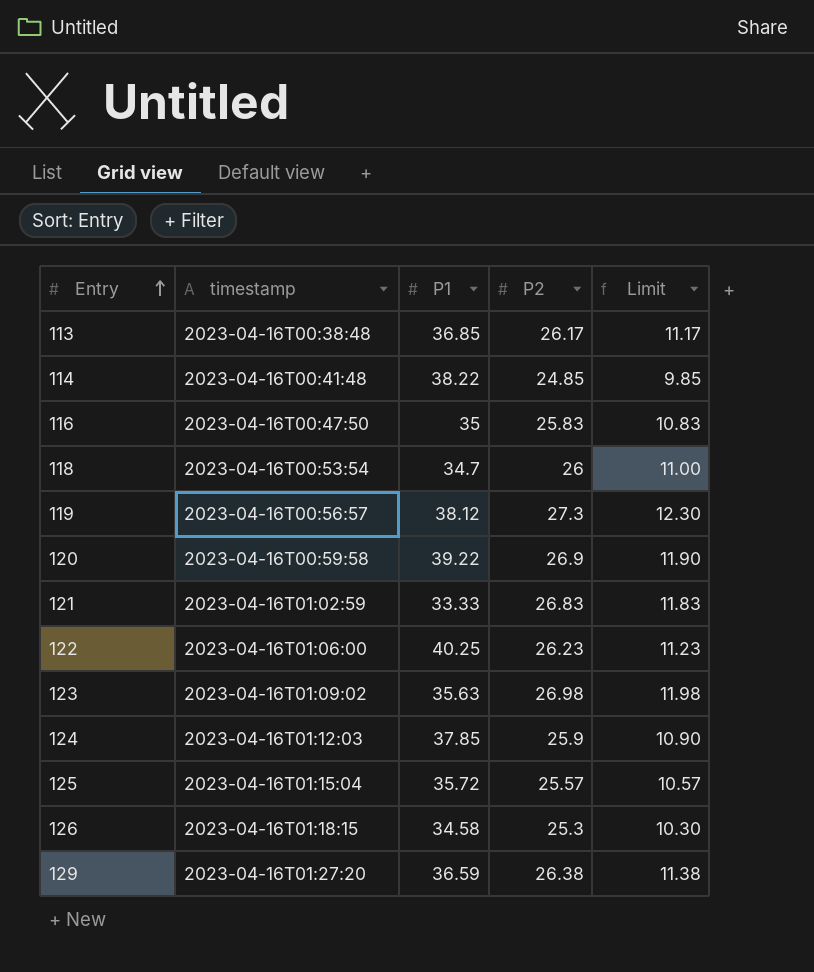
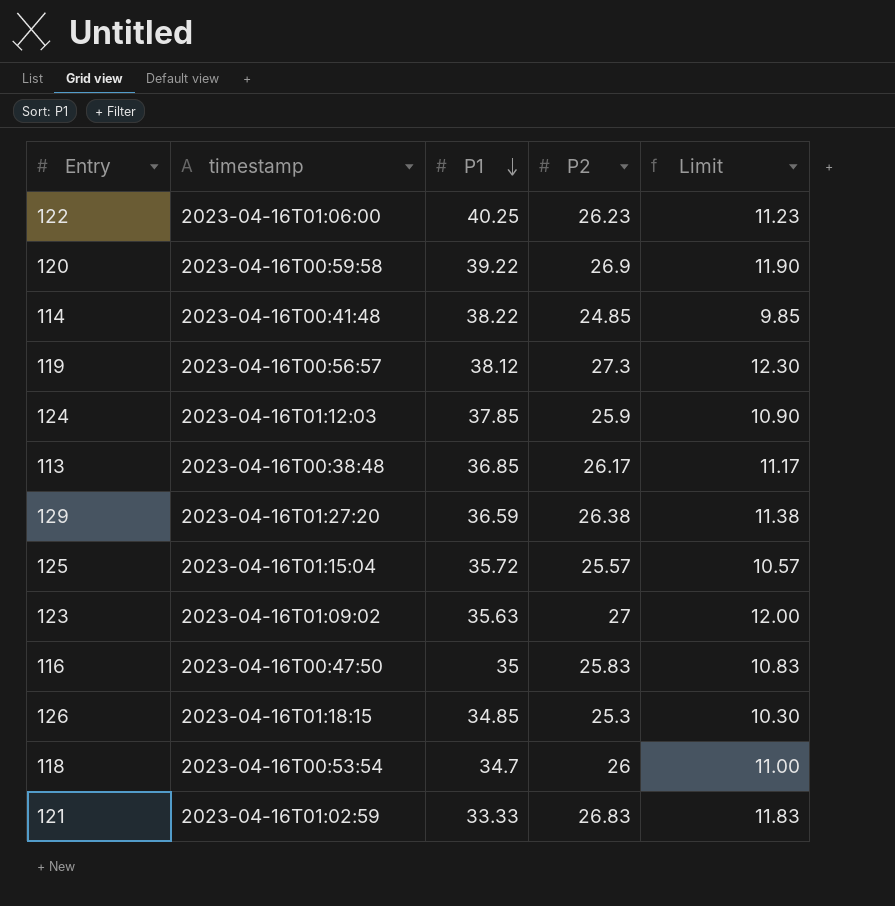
row order: Entry ascending -> P1 descending
123 | P2: 26.98 -> 27
123 | Limit: 11.98 -> 12.00
126 | P1: 34.58 -> 34.85

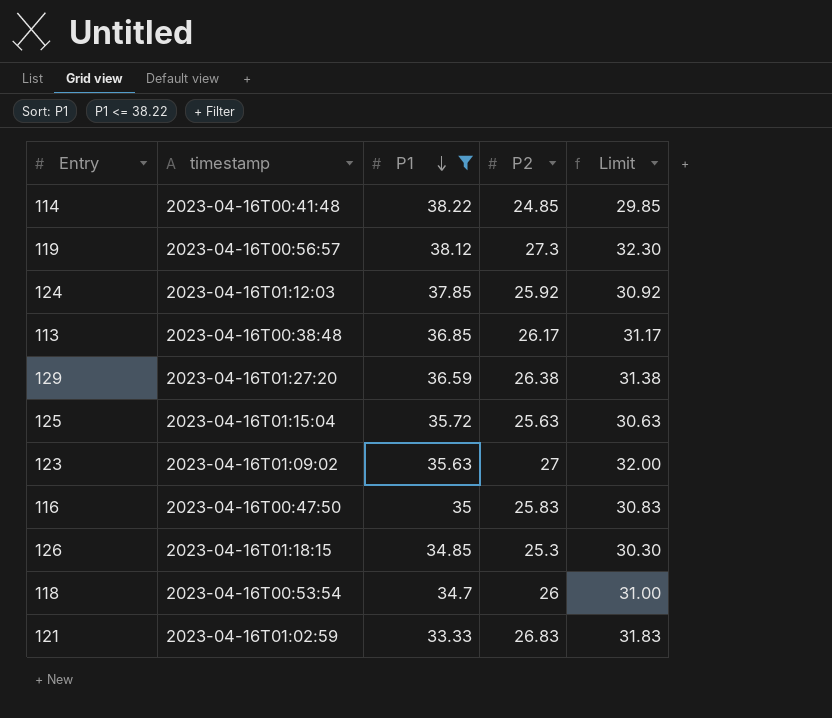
filter: none -> P1 <= 38.22
column Limit | formula: [P2] - 15 -> [P2] + 5
124 | P2: 25.9 -> 25.92
125 | P2: 25.57 -> 25.63

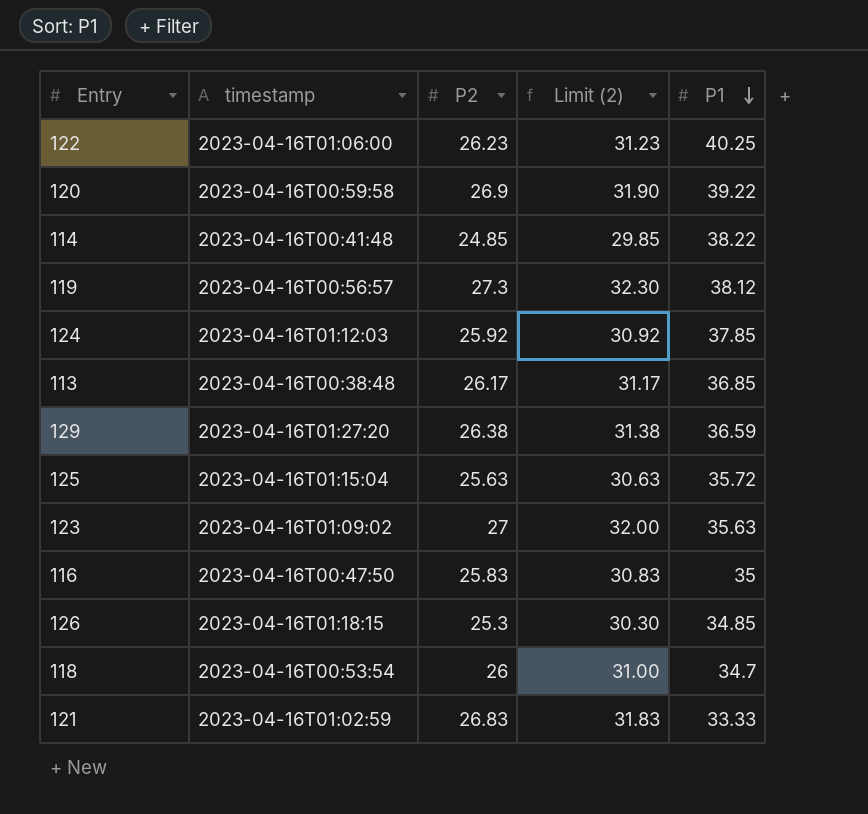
filter: P1 <= 38.22 -> none
column name: Limit -> Limit (2)
column P1 | position: 3 -> 5

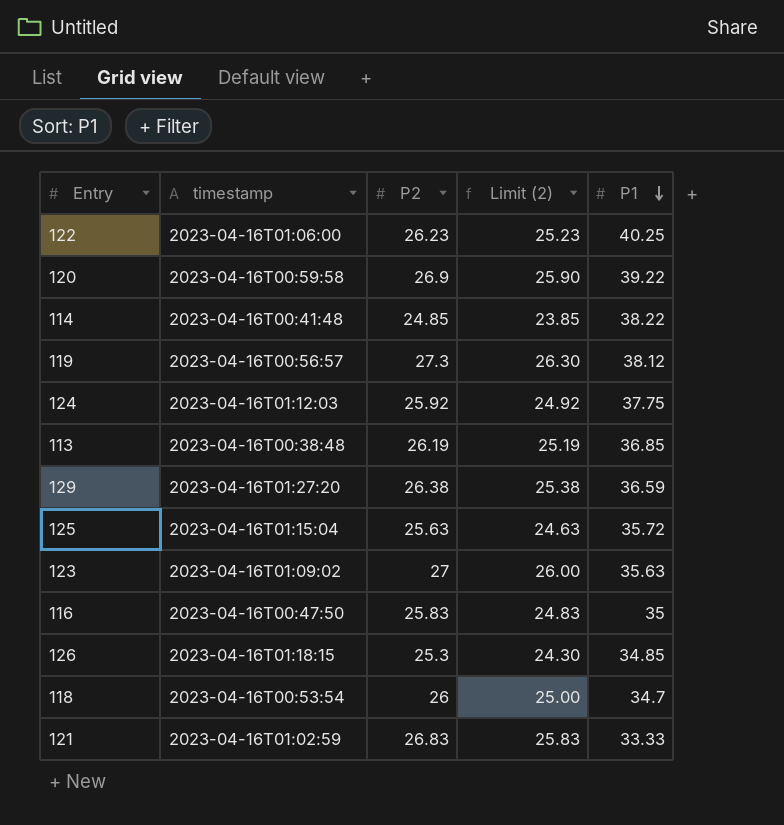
column Limit (2) | formula: [P2] + 5 -> [P2] - 1
124 | P1: 37.85 -> 37.75
113 | P2: 26.17 -> 26.19

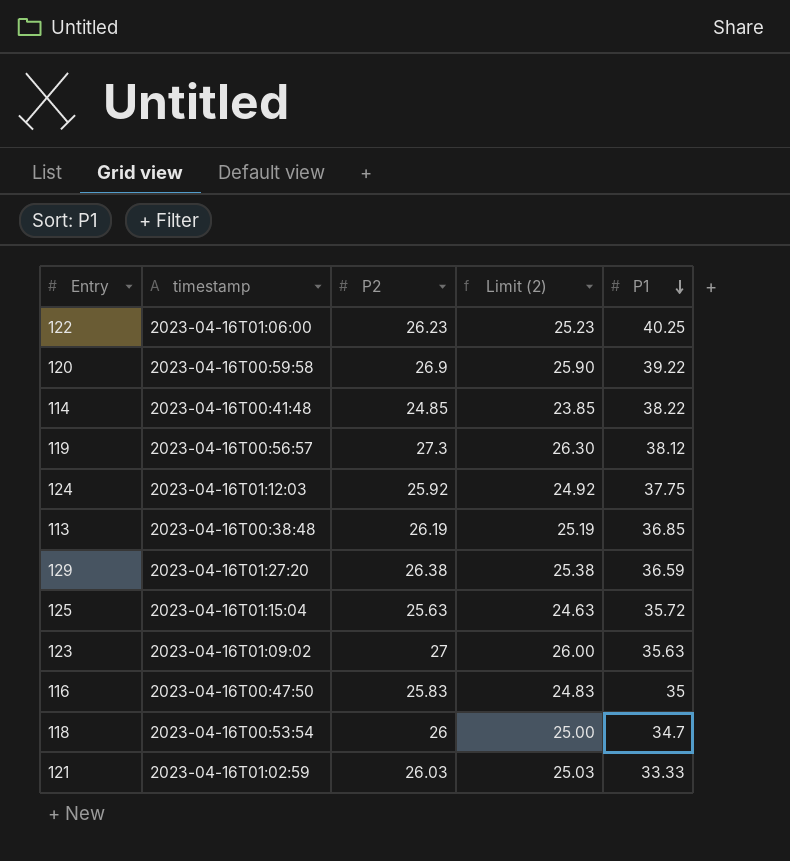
row 126: 2023-04-16T01:18:15 | 25.3 | 24.30 | 34.85 -> none
121 | P2: 26.83 -> 26.03
121 | Limit (2): 25.83 -> 25.03

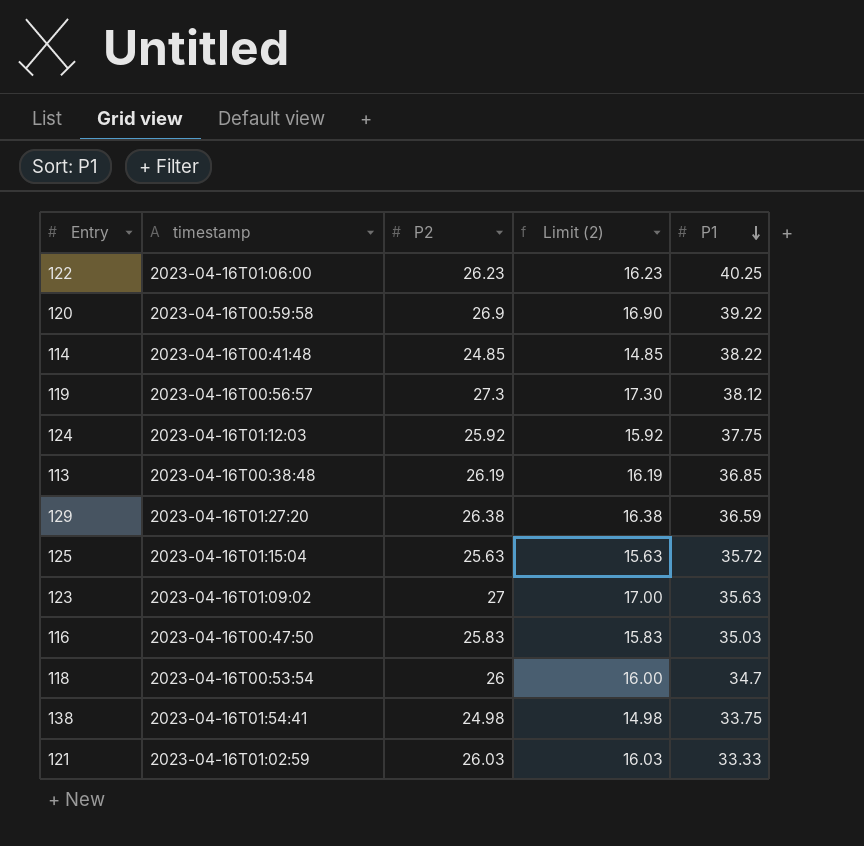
column Limit (2) | formula: [P2] - 1 -> [P2] - 10
116 | P1: 35 -> 35.03
row 138: none -> 2023-04-16T01:54:41 | 24.98 | 14.98 | 33.75

